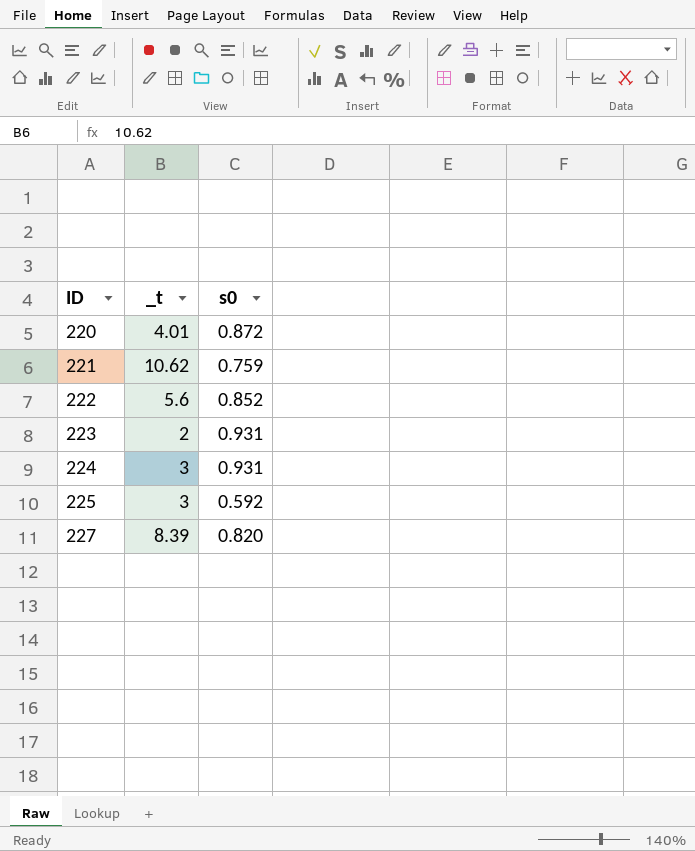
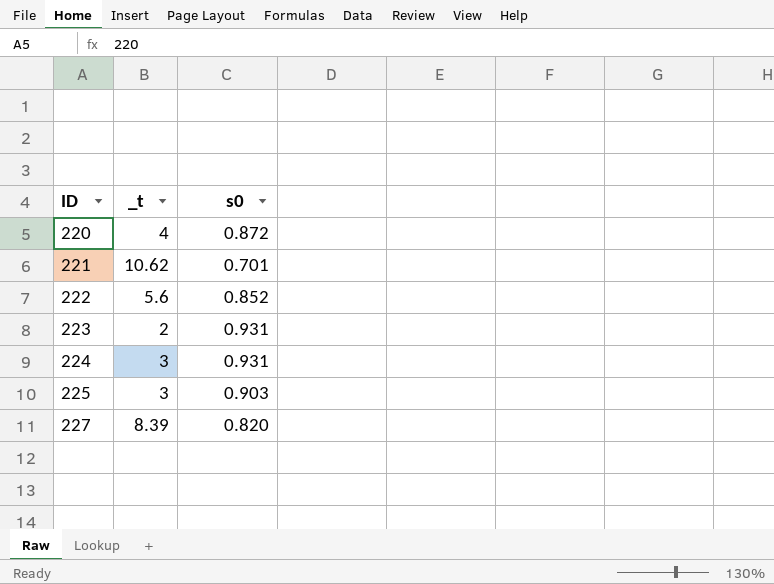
220 | _t: 4.01 -> 4
221 | s0: 0.759 -> 0.701
225 | s0: 0.592 -> 0.903

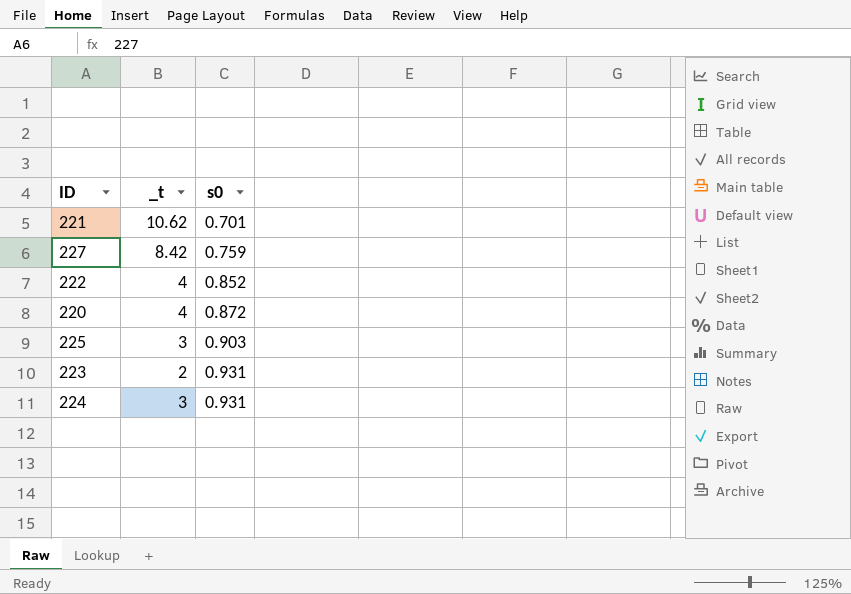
row order: ID ascending -> s0 ascending
227 | _t: 8.39 -> 8.42
227 | s0: 0.820 -> 0.759
222 | _t: 5.6 -> 4

